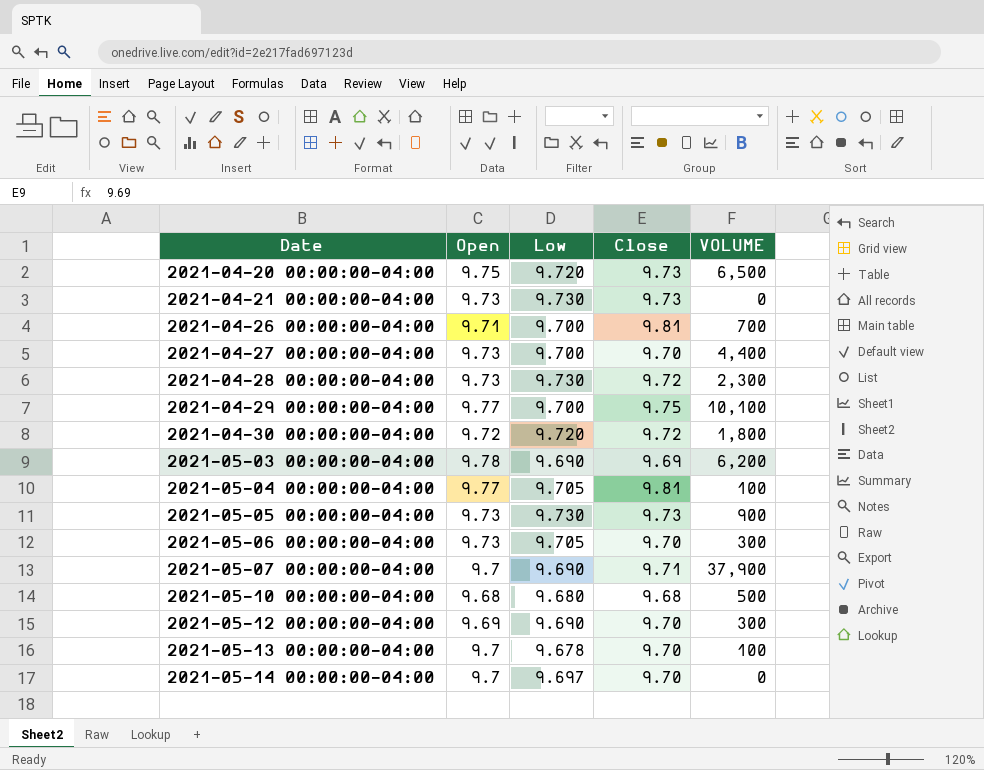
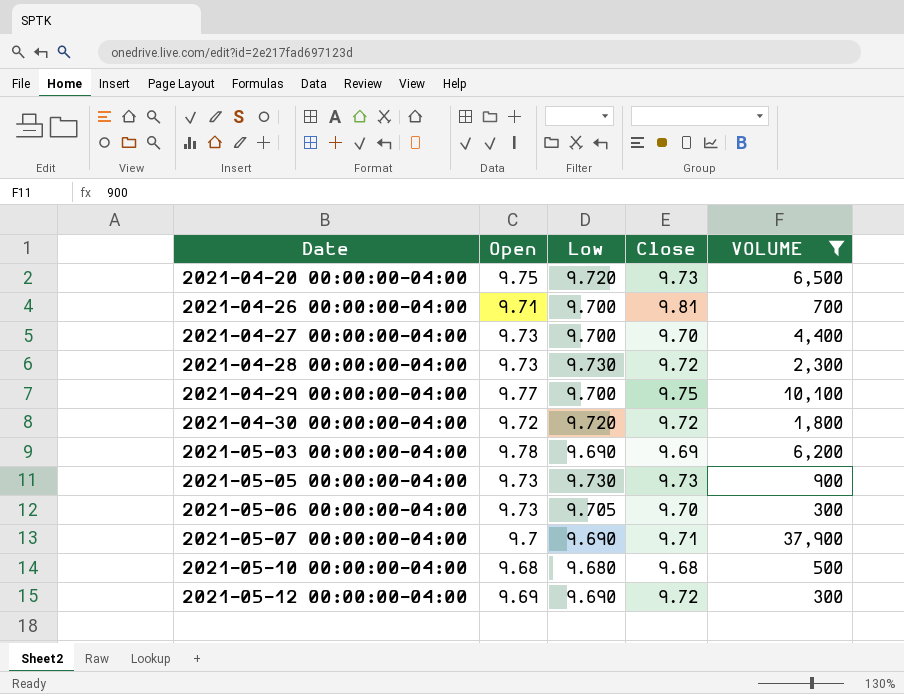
filter: none -> VOLUME >= 300
2021-05-12 00:00:00-04:00 | Close: 9.70 -> 9.72

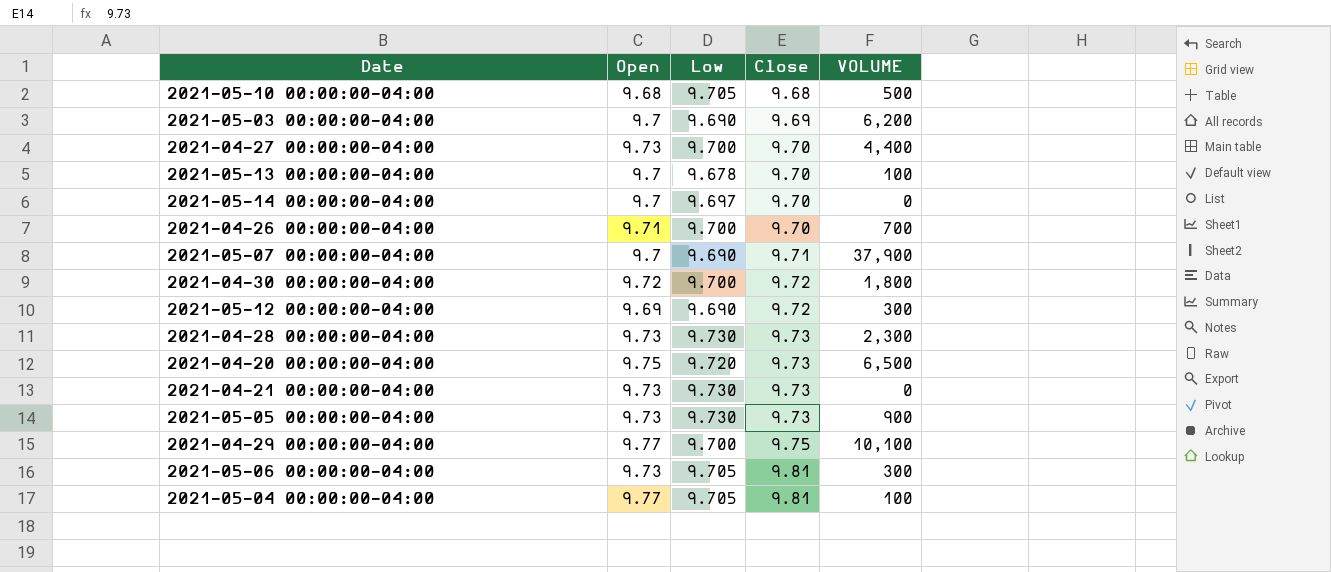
filter: VOLUME >= 300 -> none
row order: Date ascending -> Close ascending
2021-05-10 00:00:00-04:00 | Low: 9.680 -> 9.705
2021-05-03 00:00:00-04:00 | Open: 9.78 -> 9.7
2021-04-26 00:00:00-04:00 | Close: 9.81 -> 9.70
2021-04-30 00:00:00-04:00 | Low: 9.720 -> 9.700
2021-04-28 00:00:00-04:00 | Close: 9.72 -> 9.73
2021-05-06 00:00:00-04:00 | Close: 9.70 -> 9.81

